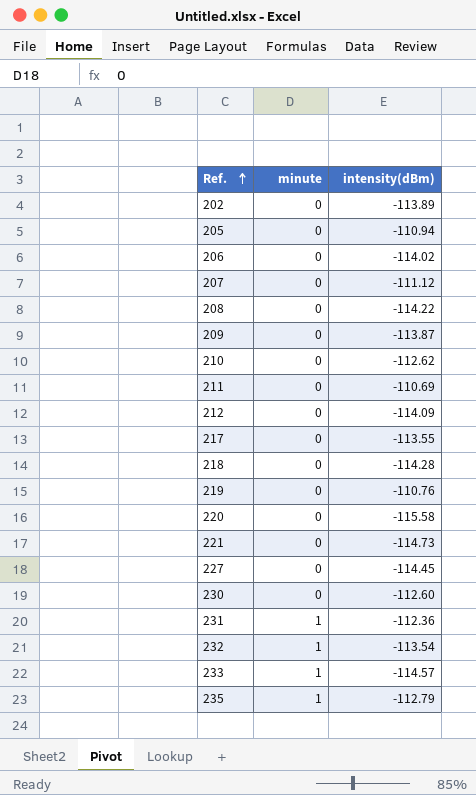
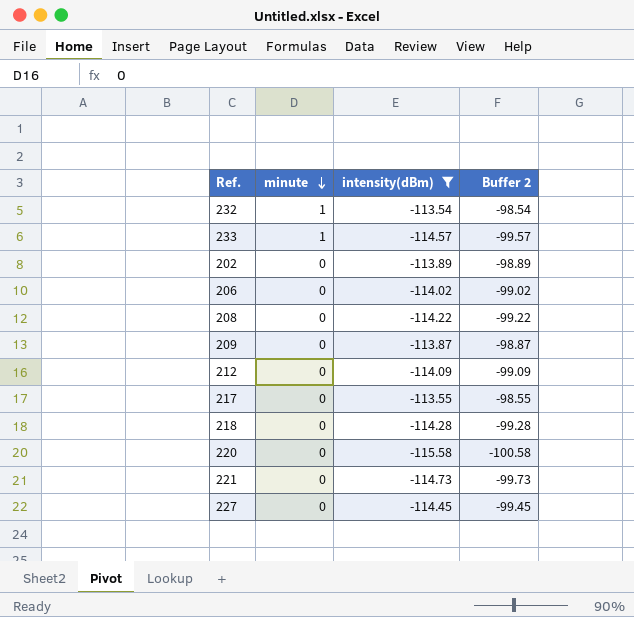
filter: none -> intensity(dBm) <= -113.54
row order: Ref. ascending -> minute descending
column Buffer 2 | formula: none -> [intensity(dBm)] + 15

